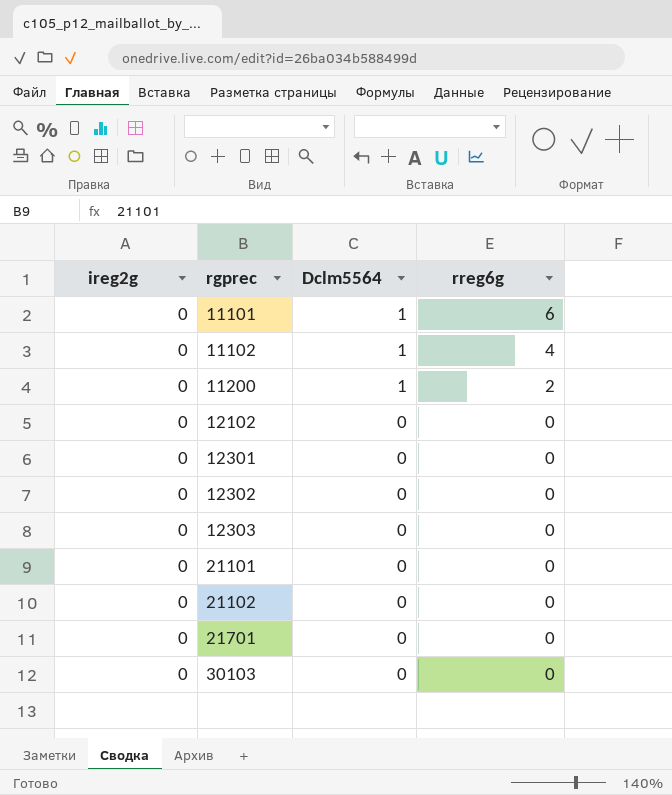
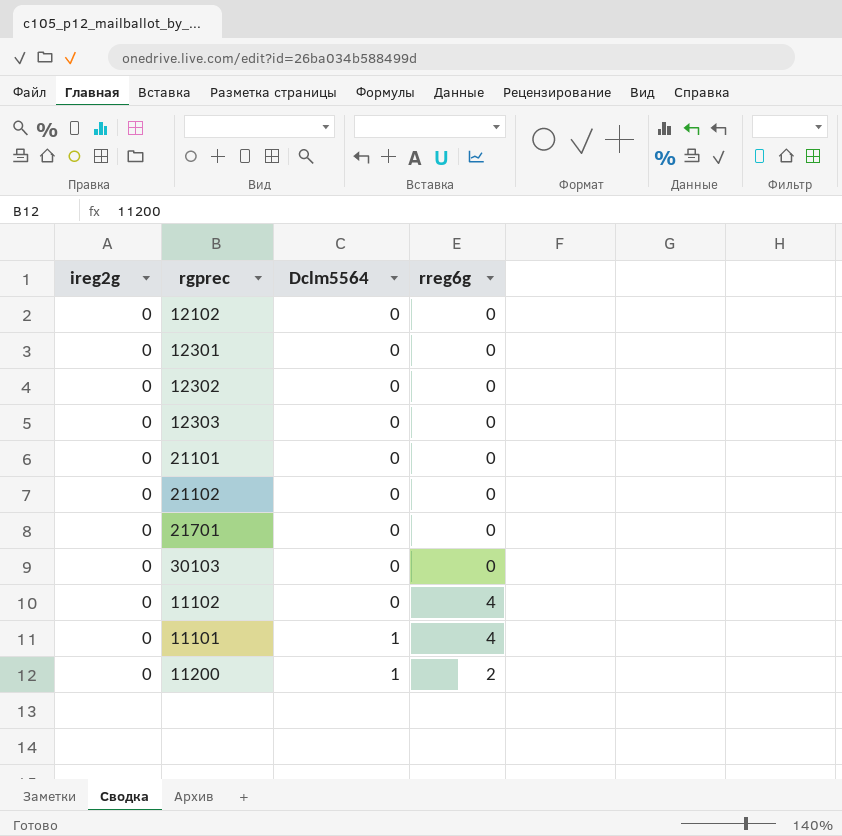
row order: rgprec ascending -> Dclm5564 ascending
11102 | Dclm5564: 1 -> 0
11101 | rreg6g: 6 -> 4

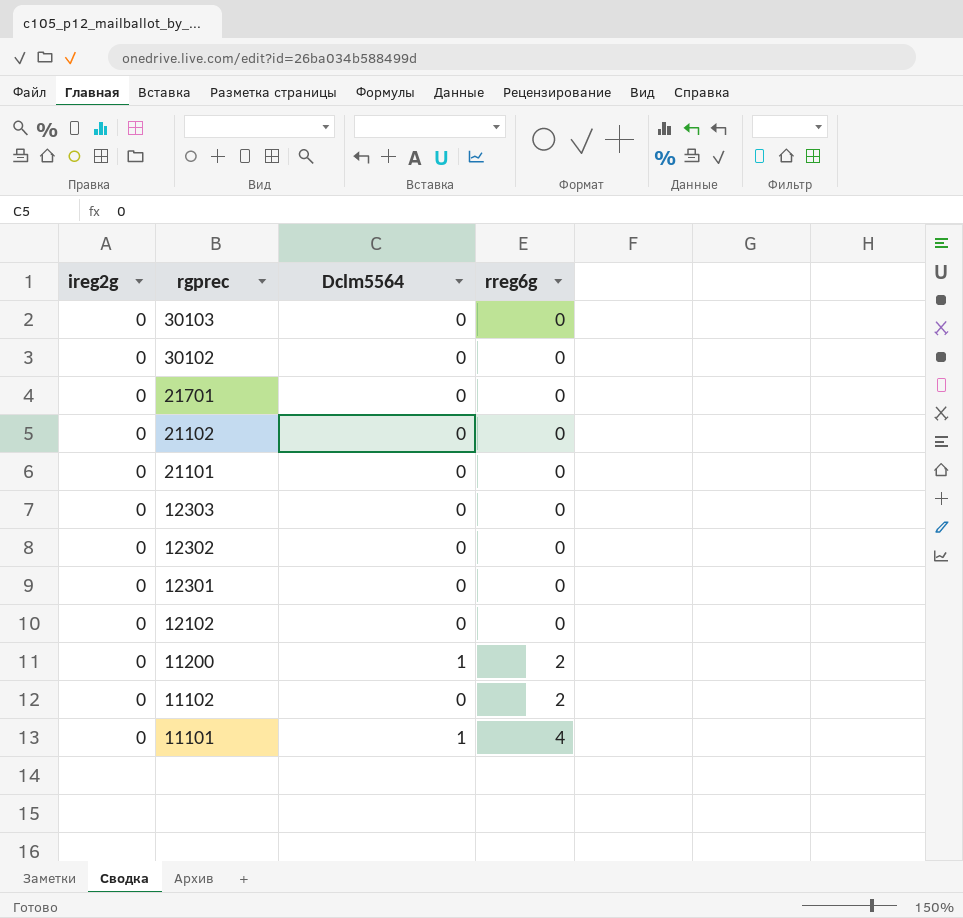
row order: Dclm5564 ascending -> rgprec descending
row 30102: none -> 0 | 0 | 0
11102 | rreg6g: 4 -> 2

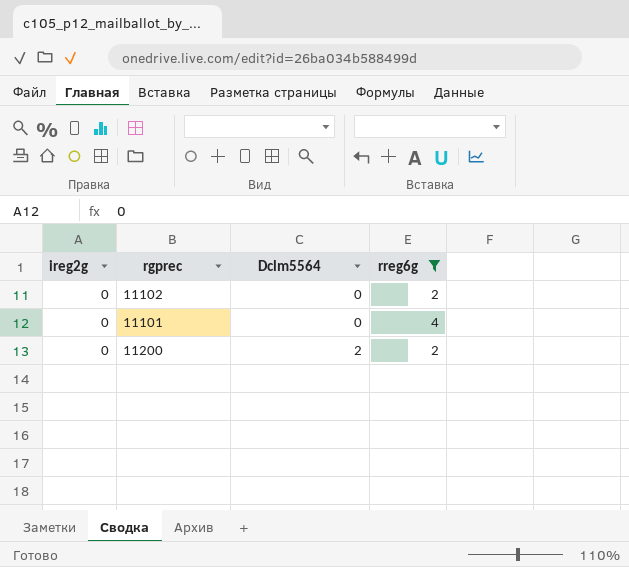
filter: none -> rreg6g != 0
row order: rgprec descending -> Dclm5564 ascending
11101 | Dclm5564: 1 -> 0
11200 | Dclm5564: 1 -> 2

